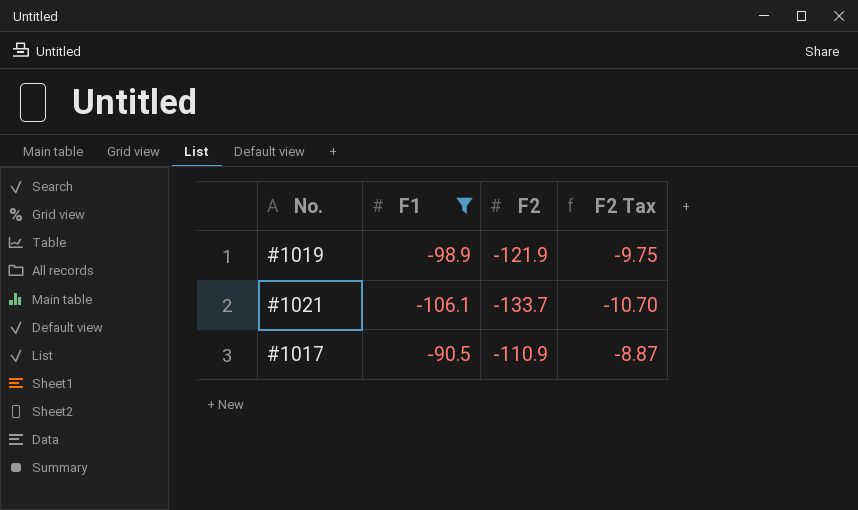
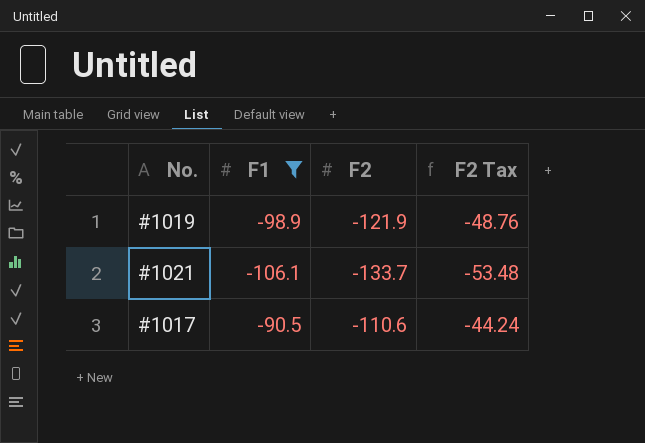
column F2 Tax | formula: [F2] * 0.08 -> [F2] * 0.4
#1017 | F2: -110.9 -> -110.6

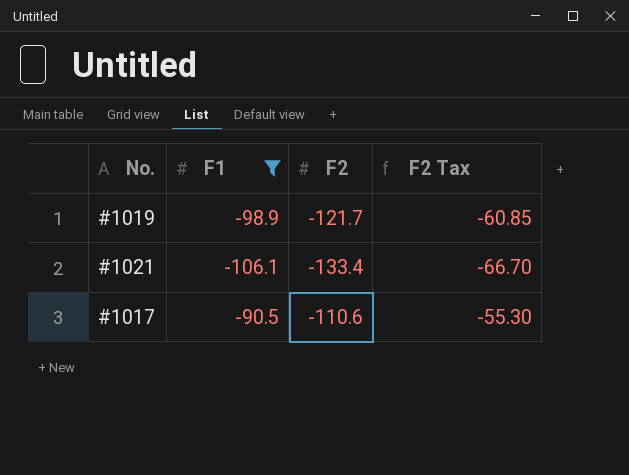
column F2 Tax | formula: [F2] * 0.4 -> [F2] * 0.5
#1019 | F2: -121.9 -> -121.7
#1021 | F2: -133.7 -> -133.4

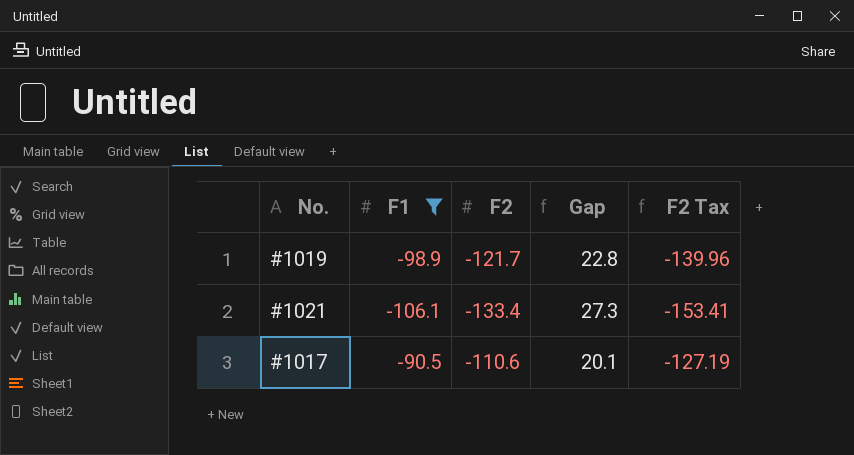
column Gap | formula: none -> [F1] - [F2]
column F2 Tax | formula: [F2] * 0.5 -> [F2] * 1.15

